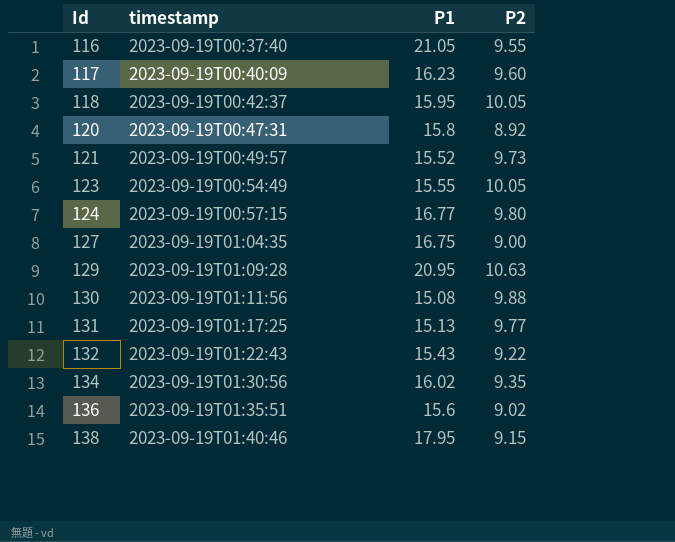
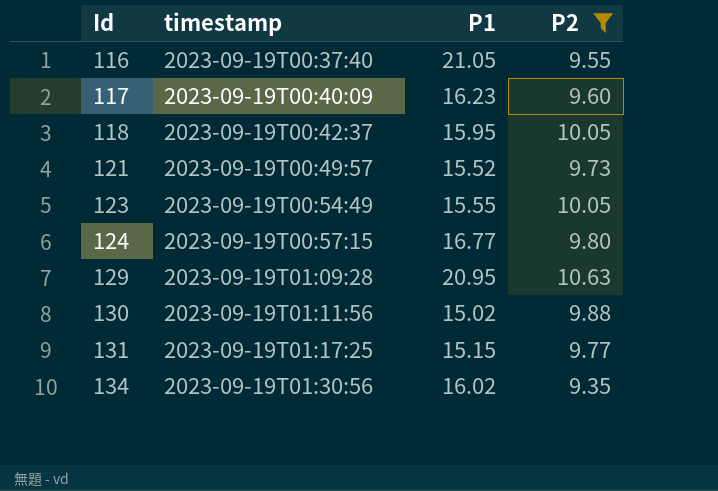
filter: none -> P2 >= 9.35
130 | P1: 15.08 -> 15.02
131 | P1: 15.13 -> 15.15

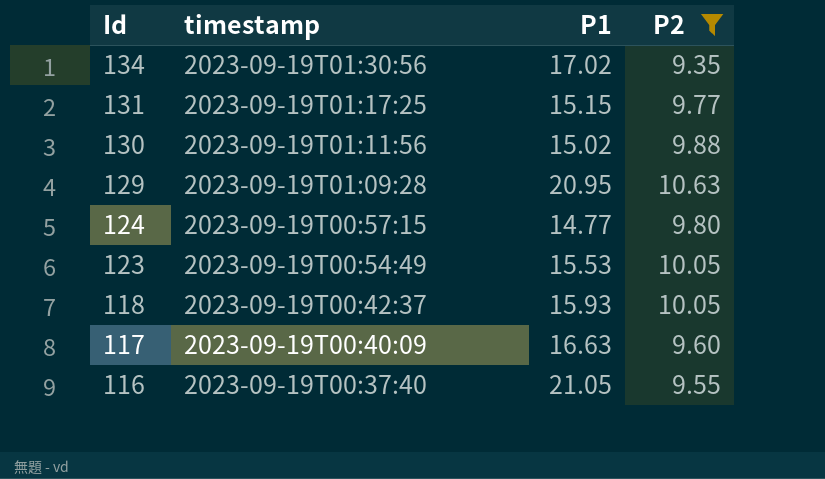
row order: Id ascending -> Id descending
row 121: 2023-09-19T00:49:57 | 15.52 | 9.73 -> none
134 | P1: 16.02 -> 17.02
124 | P1: 16.77 -> 14.77
123 | P1: 15.55 -> 15.53
118 | P1: 15.95 -> 15.93
117 | P1: 16.23 -> 16.63

